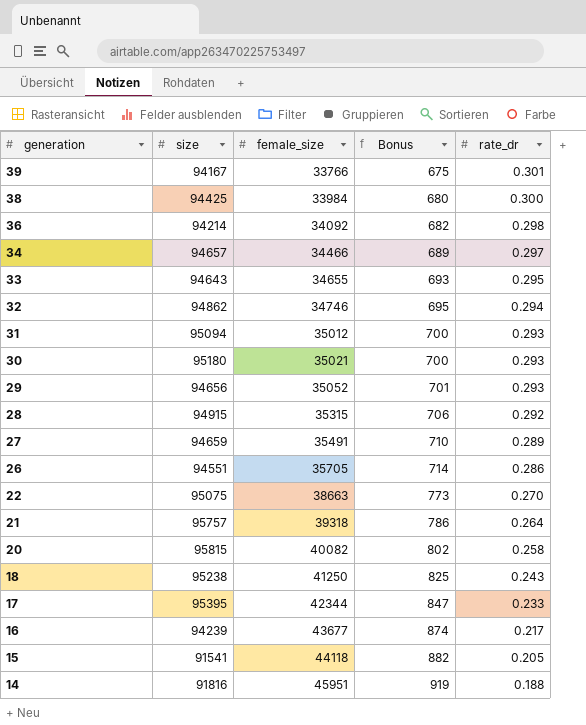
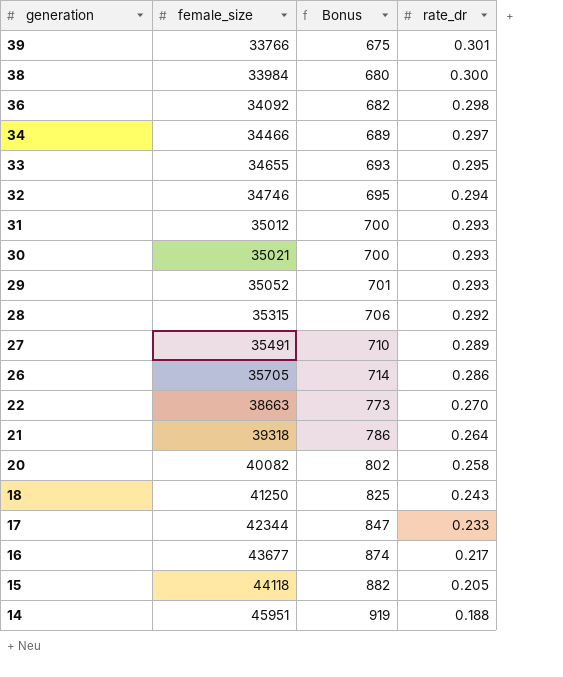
column size | position: 2 -> none

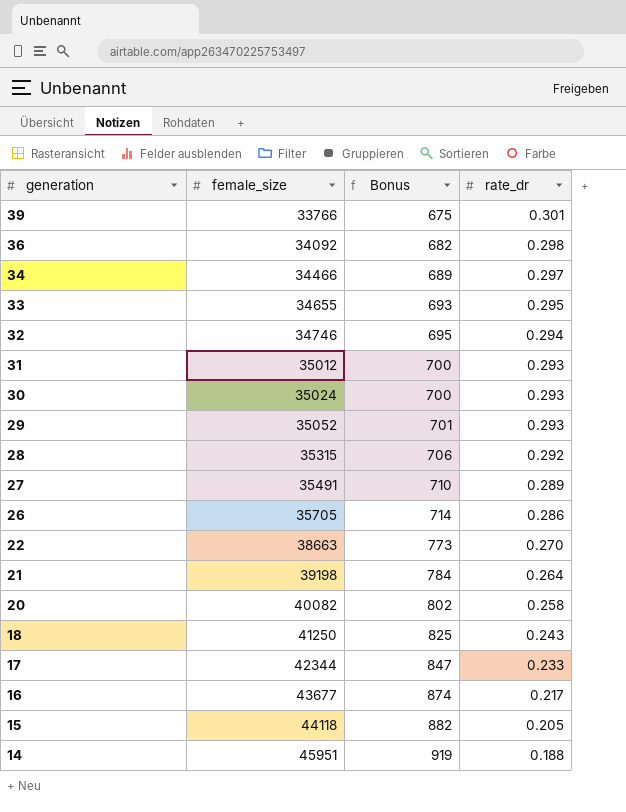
row 38: 33984 | 680 | 0.300 -> none
30 | female_size: 35021 -> 35024
21 | female_size: 39318 -> 39198
21 | Bonus: 786 -> 784

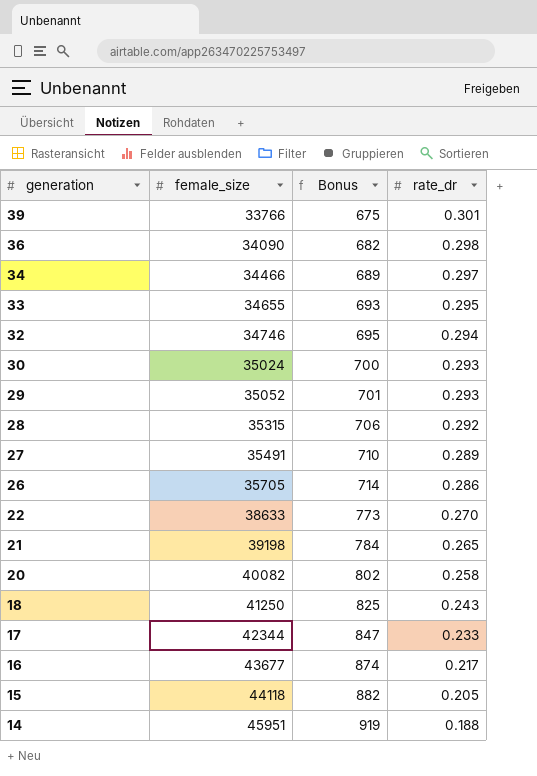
row 31: 35012 | 700 | 0.293 -> none
36 | female_size: 34092 -> 34090
22 | female_size: 38663 -> 38633
21 | rate_dr: 0.264 -> 0.265

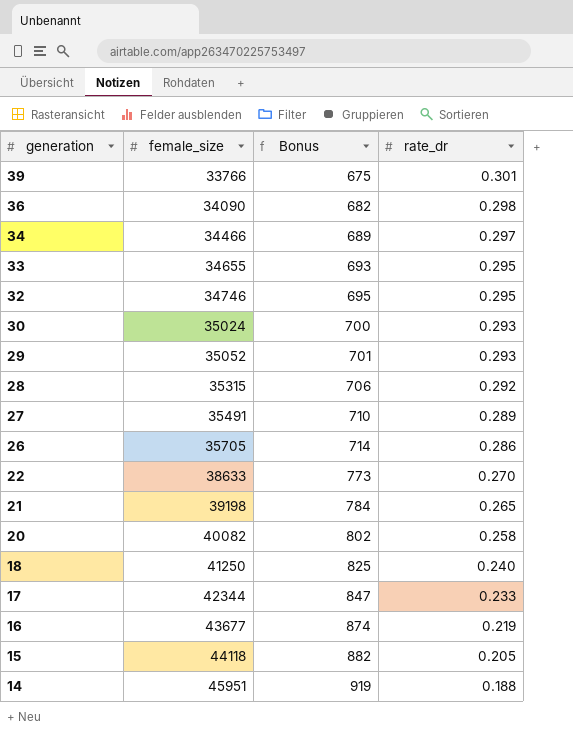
32 | rate_dr: 0.294 -> 0.295
18 | rate_dr: 0.243 -> 0.240
16 | rate_dr: 0.217 -> 0.219

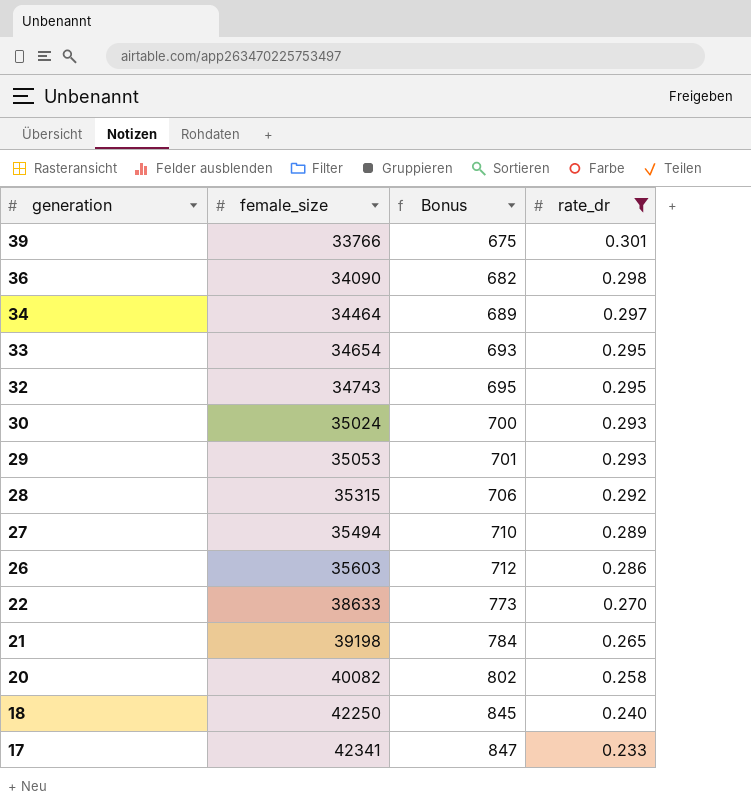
filter: none -> rate_dr >= 0.233
34 | female_size: 34466 -> 34464
33 | female_size: 34655 -> 34654
32 | female_size: 34746 -> 34743
29 | female_size: 35052 -> 35053
27 | female_size: 35491 -> 35494
26 | female_size: 35705 -> 35603
26 | Bonus: 714 -> 712
18 | female_size: 41250 -> 42250
18 | Bonus: 825 -> 845
17 | female_size: 42344 -> 42341

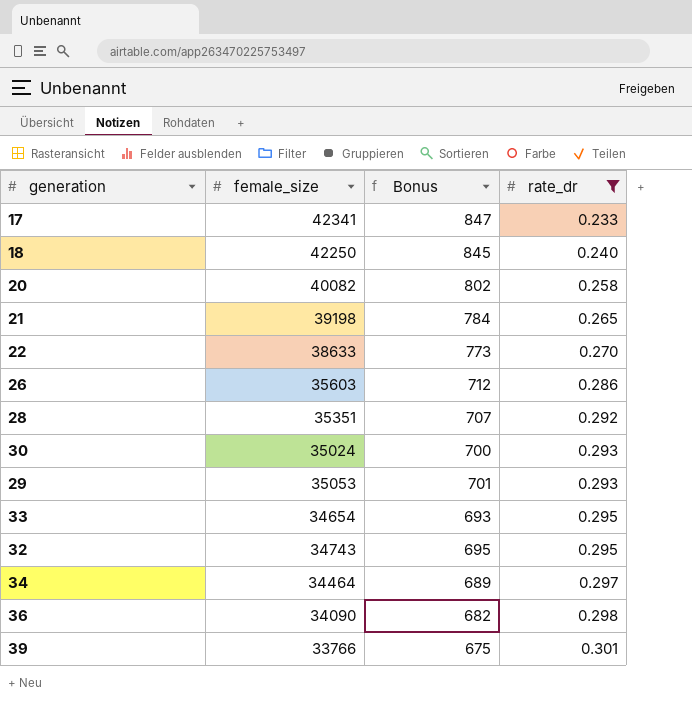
row order: generation descending -> rate_dr ascending
row 27: 35494 | 710 | 0.289 -> none
28 | female_size: 35315 -> 35351
28 | Bonus: 706 -> 707

